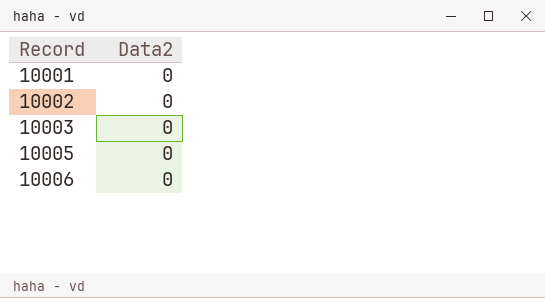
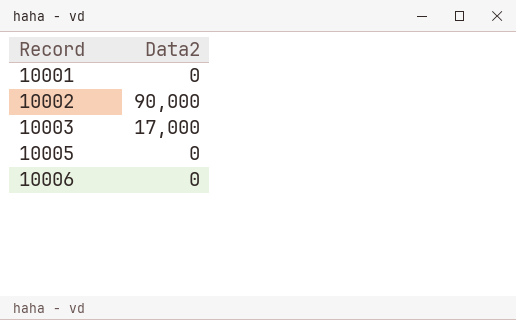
10002 | Data2: 0 -> 90,000
10003 | Data2: 0 -> 17,000

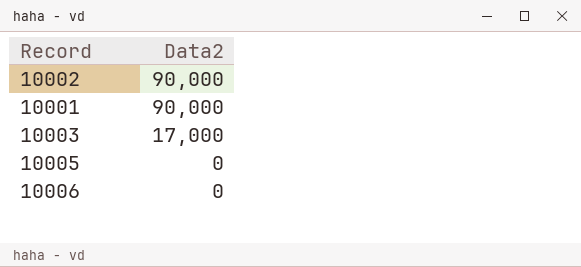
row order: Record ascending -> Data2 descending
10001 | Data2: 0 -> 90,000

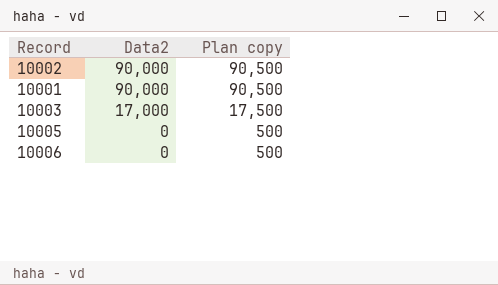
column Plan copy | formula: none -> [Data2] + 500

